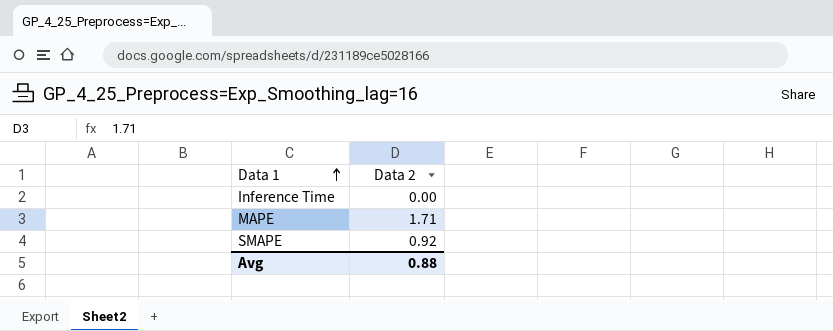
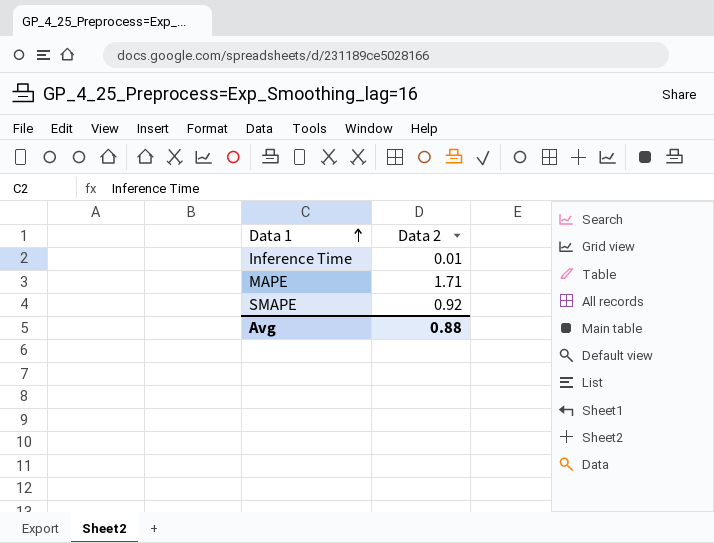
Inference Time | Data 2: 0.00 -> 0.01

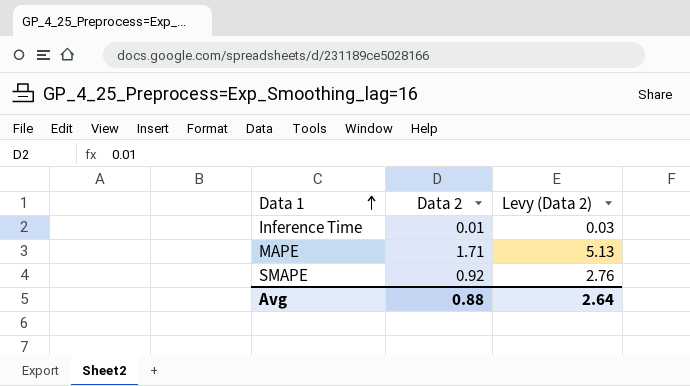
column Levy (Data 2) | formula: none -> [Data 2] * 3

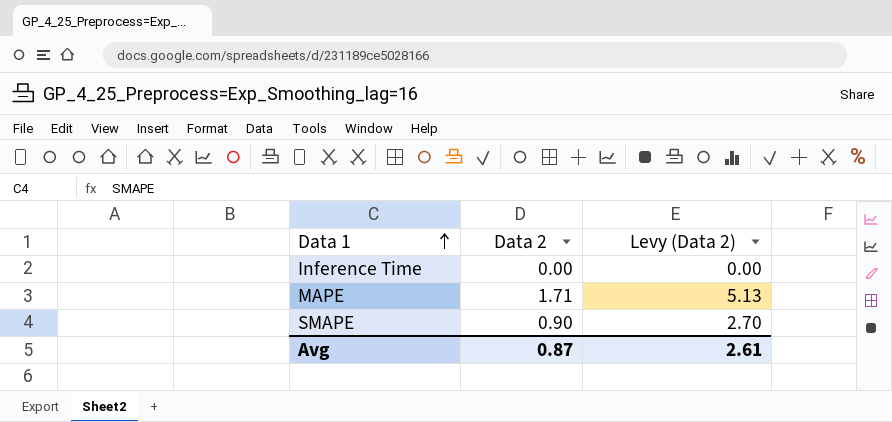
Inference Time | Data 2: 0.01 -> 0.00
Inference Time | Levy (Data 2): 0.03 -> 0.00
SMAPE | Data 2: 0.92 -> 0.90
SMAPE | Levy (Data 2): 2.76 -> 2.70
Avg | Data 2: 0.88 -> 0.87
Avg | Levy (Data 2): 2.64 -> 2.61

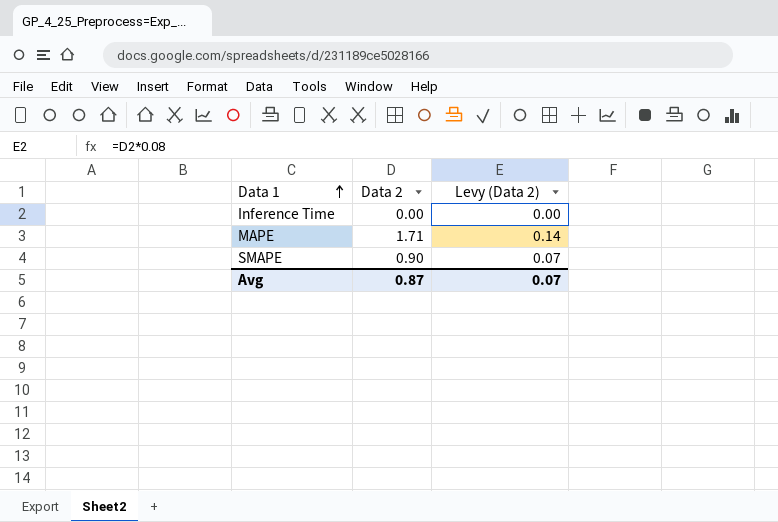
column Levy (Data 2) | formula: [Data 2] * 3 -> [Data 2] * 0.08
Avg | Levy (Data 2): 2.61 -> 0.07

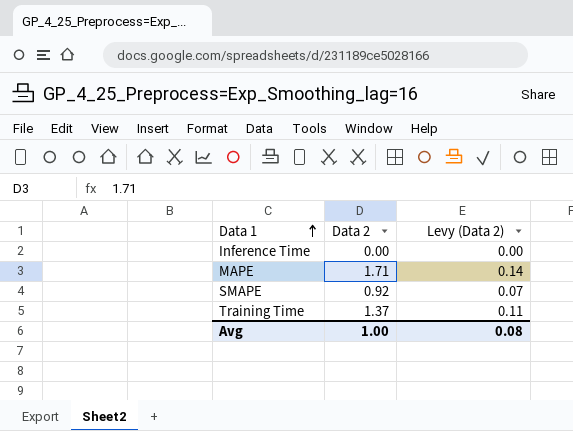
SMAPE | Data 2: 0.90 -> 0.92
row Training Time: none -> 1.37 | 0.11
Avg | Data 2: 0.87 -> 1.00
Avg | Levy (Data 2): 0.07 -> 0.08

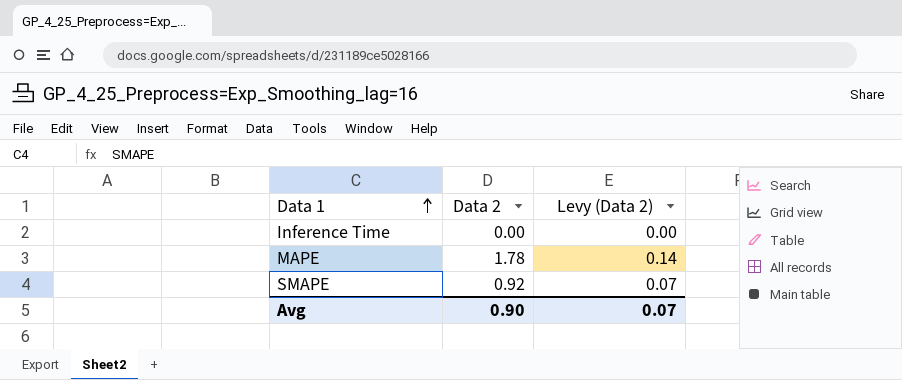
row Training Time: 1.37 | 0.11 -> none
MAPE | Data 2: 1.71 -> 1.78
Avg | Data 2: 1.00 -> 0.90
Avg | Levy (Data 2): 0.08 -> 0.07

